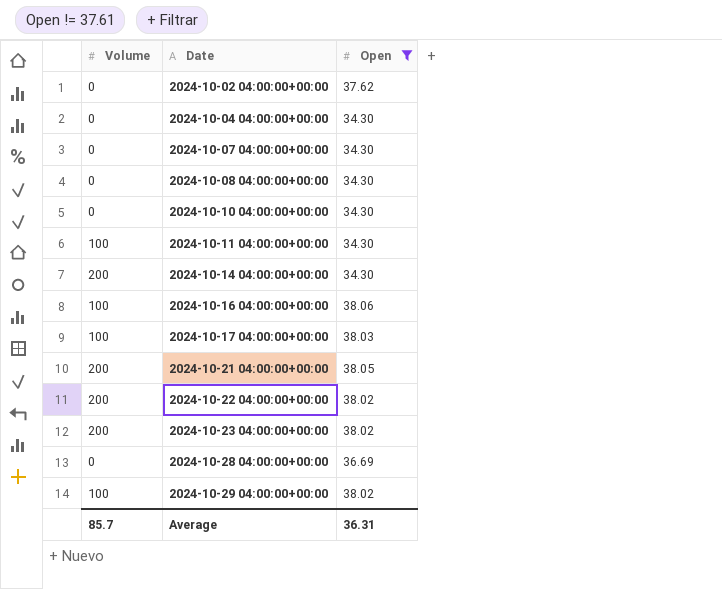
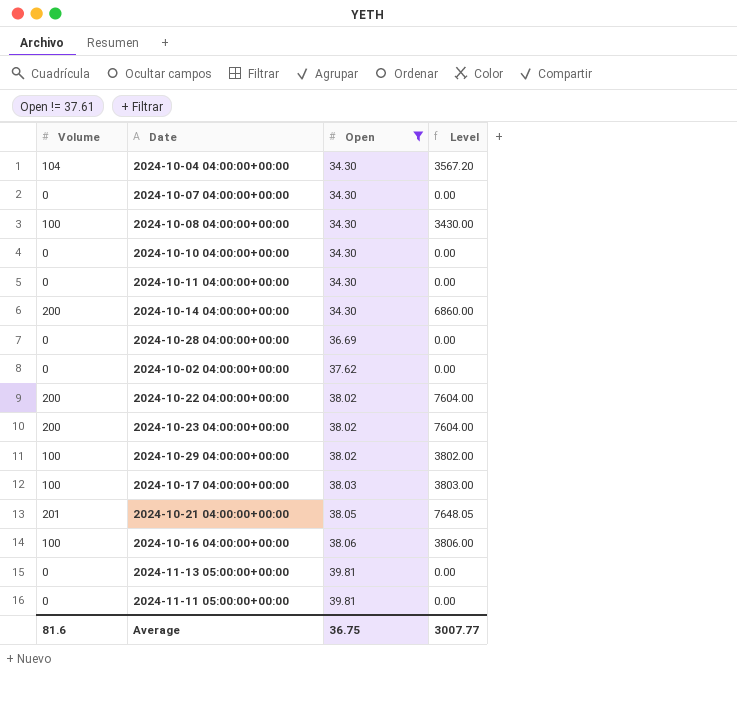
row order: Date ascending -> Open ascending
column Level | formula: none -> [Volume] * [Open]
2024-10-04 04:00:00+00:00 | Volume: 0 -> 104
2024-10-08 04:00:00+00:00 | Volume: 0 -> 100
2024-10-11 04:00:00+00:00 | Volume: 100 -> 0
2024-10-21 04:00:00+00:00 | Volume: 200 -> 201
row 2024-11-13 05:00:00+00:00: none -> 0 | 39.81 | 0.00
row 2024-11-11 05:00:00+00:00: none -> 0 | 39.81 | 0.00
Average | Volume: 85.7 -> 81.6
Average | Open: 36.31 -> 36.75

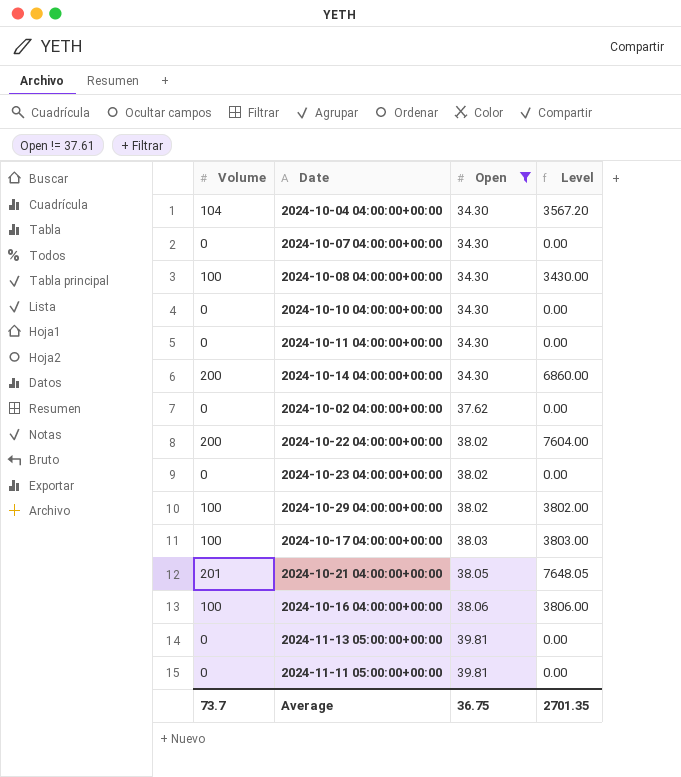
row 2024-10-28 04:00:00+00:00: 0 | 36.69 | 0.00 -> none
2024-10-23 04:00:00+00:00 | Volume: 200 -> 0
2024-10-23 04:00:00+00:00 | Level: 7604.00 -> 0.00
Average | Volume: 81.6 -> 73.7
Average | Level: 3007.77 -> 2701.35

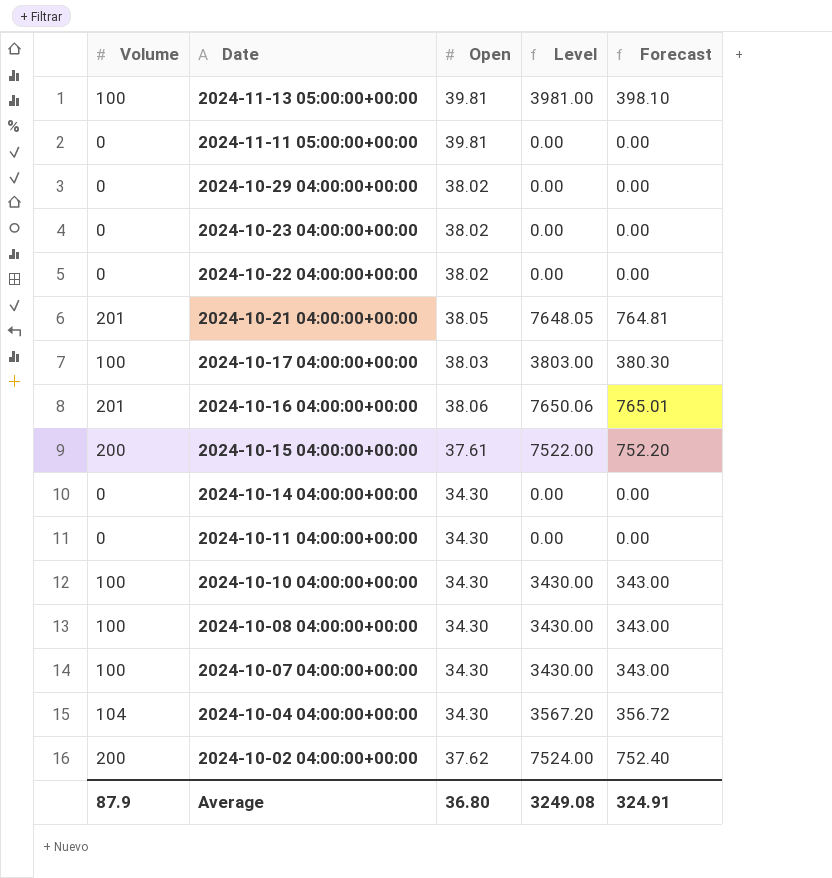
filter: Open != 37.61 -> none
row order: Open ascending -> Date descending
column Forecast | formula: none -> [Level] * 0.1
2024-11-13 05:00:00+00:00 | Volume: 0 -> 100
2024-11-13 05:00:00+00:00 | Level: 0.00 -> 3981.00
2024-10-29 04:00:00+00:00 | Volume: 100 -> 0
2024-10-29 04:00:00+00:00 | Level: 3802.00 -> 0.00
2024-10-22 04:00:00+00:00 | Volume: 200 -> 0
2024-10-22 04:00:00+00:00 | Level: 7604.00 -> 0.00
2024-10-16 04:00:00+00:00 | Volume: 100 -> 201
2024-10-16 04:00:00+00:00 | Level: 3806.00 -> 7650.06
2024-10-14 04:00:00+00:00 | Volume: 200 -> 0
2024-10-14 04:00:00+00:00 | Level: 6860.00 -> 0.00
2024-10-10 04:00:00+00:00 | Volume: 0 -> 100
2024-10-10 04:00:00+00:00 | Level: 0.00 -> 3430.00
2024-10-07 04:00:00+00:00 | Volume: 0 -> 100
2024-10-07 04:00:00+00:00 | Level: 0.00 -> 3430.00
2024-10-02 04:00:00+00:00 | Volume: 0 -> 200
2024-10-02 04:00:00+00:00 | Level: 0.00 -> 7524.00
Average | Volume: 73.7 -> 87.9
Average | Open: 36.75 -> 36.80
Average | Level: 2701.35 -> 3249.08

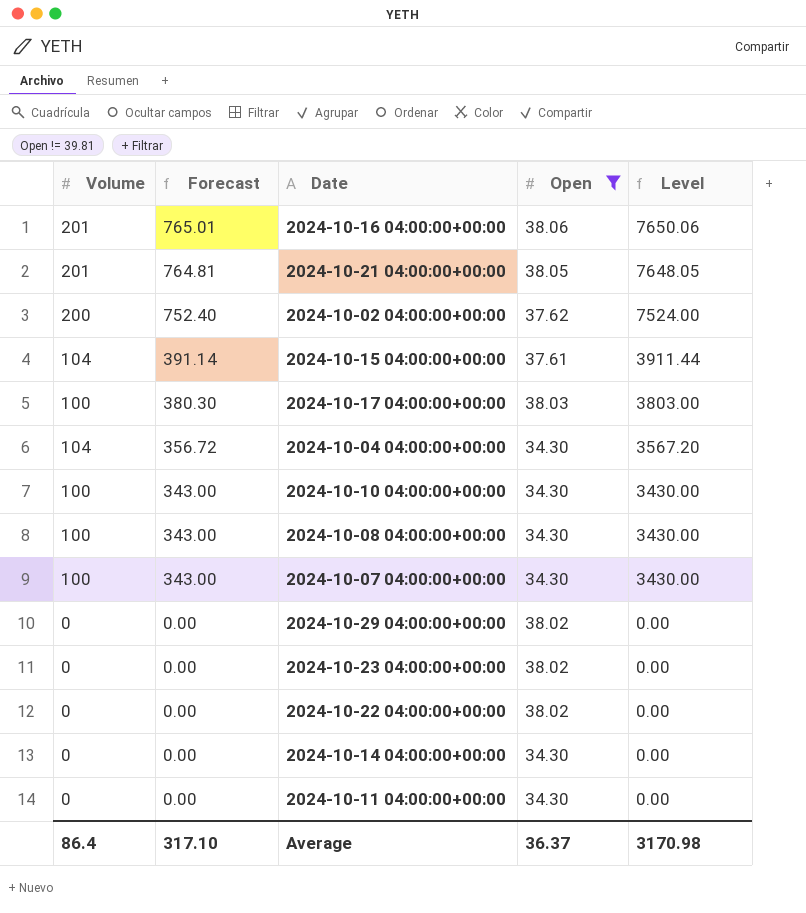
filter: none -> Open != 39.81
row order: Date descending -> Forecast descending
column Forecast | position: 5 -> 2
2024-10-15 04:00:00+00:00 | Volume: 200 -> 104
2024-10-15 04:00:00+00:00 | Forecast: 752.20 -> 391.14
2024-10-15 04:00:00+00:00 | Level: 7522.00 -> 3911.44
Average | Volume: 87.9 -> 86.4
Average | Forecast: 324.91 -> 317.10
Average | Open: 36.80 -> 36.37
Average | Level: 3249.08 -> 3170.98

